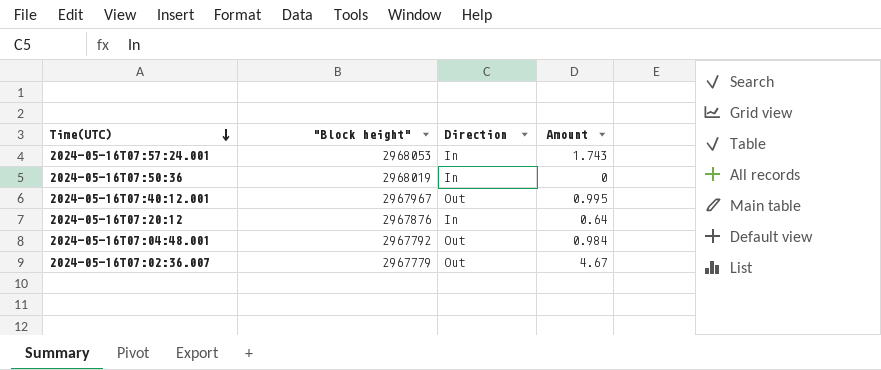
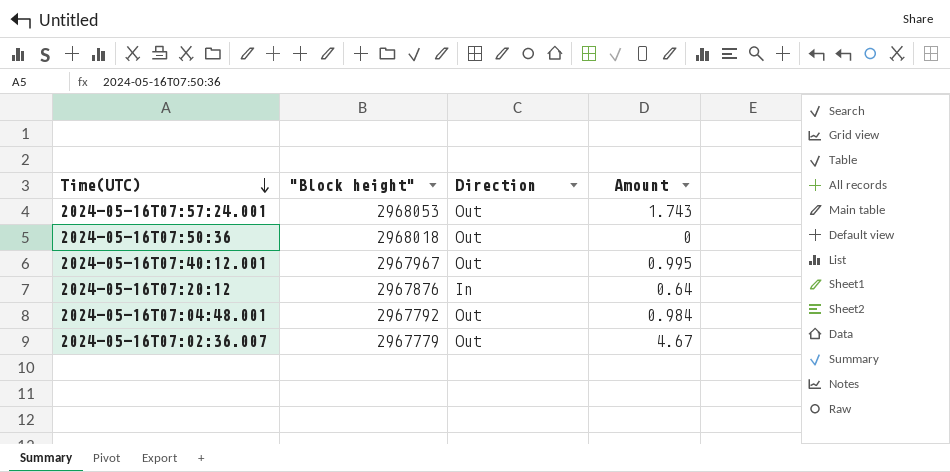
2024-05-16T07:57:24.001 | Direction: In -> Out
2024-05-16T07:50:36 | "Block height": 2968019 -> 2968018
2024-05-16T07:50:36 | Direction: In -> Out

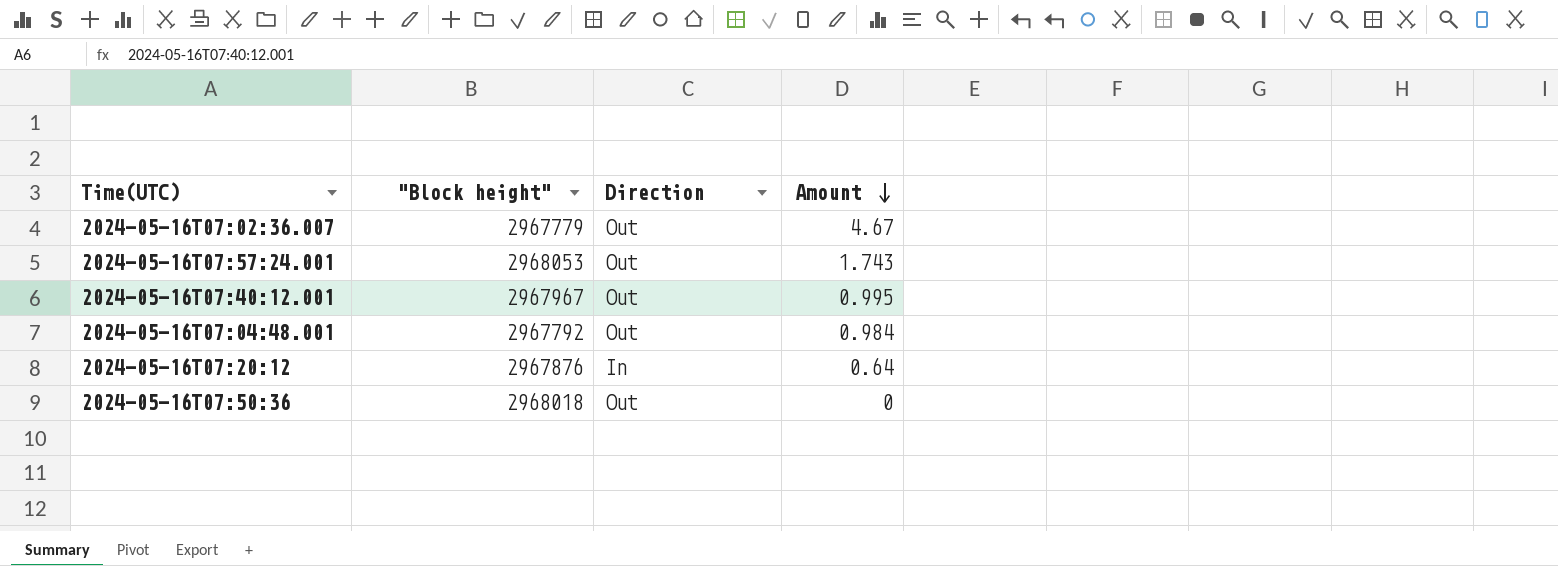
row order: Time(UTC) descending -> Amount descending

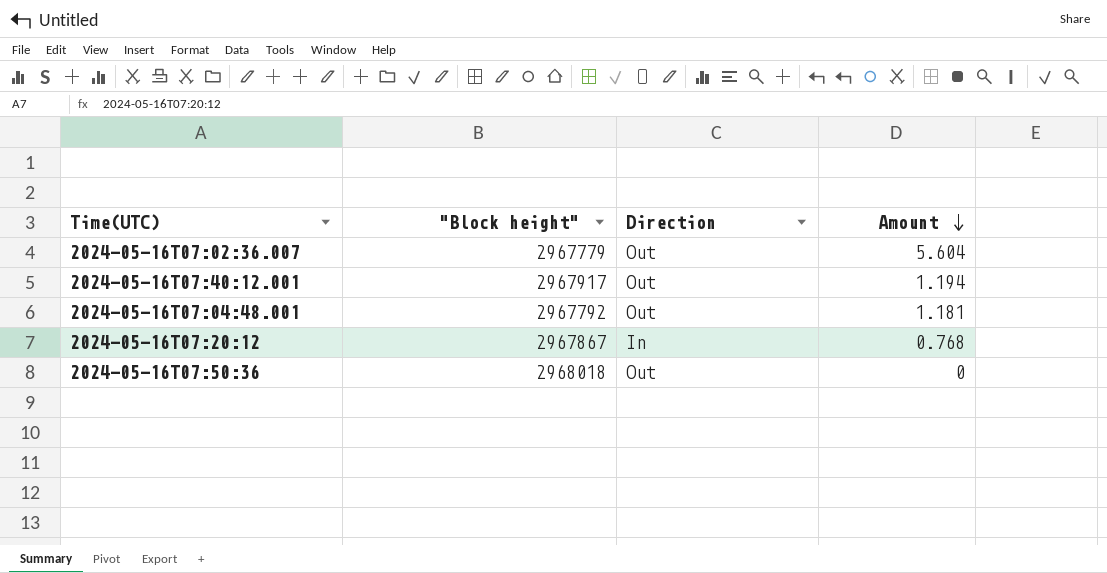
row 2024-05-16T07:57:24.001: 2968053 | Out | 1.743 -> none
2024-05-16T07:02:36.007 | Amount: 4.67 -> 5.604
2024-05-16T07:40:12.001 | "Block height": 2967967 -> 2967917
2024-05-16T07:40:12.001 | Amount: 0.995 -> 1.194
2024-05-16T07:04:48.001 | Amount: 0.984 -> 1.181
2024-05-16T07:20:12 | "Block height": 2967876 -> 2967867
2024-05-16T07:20:12 | Amount: 0.64 -> 0.768

